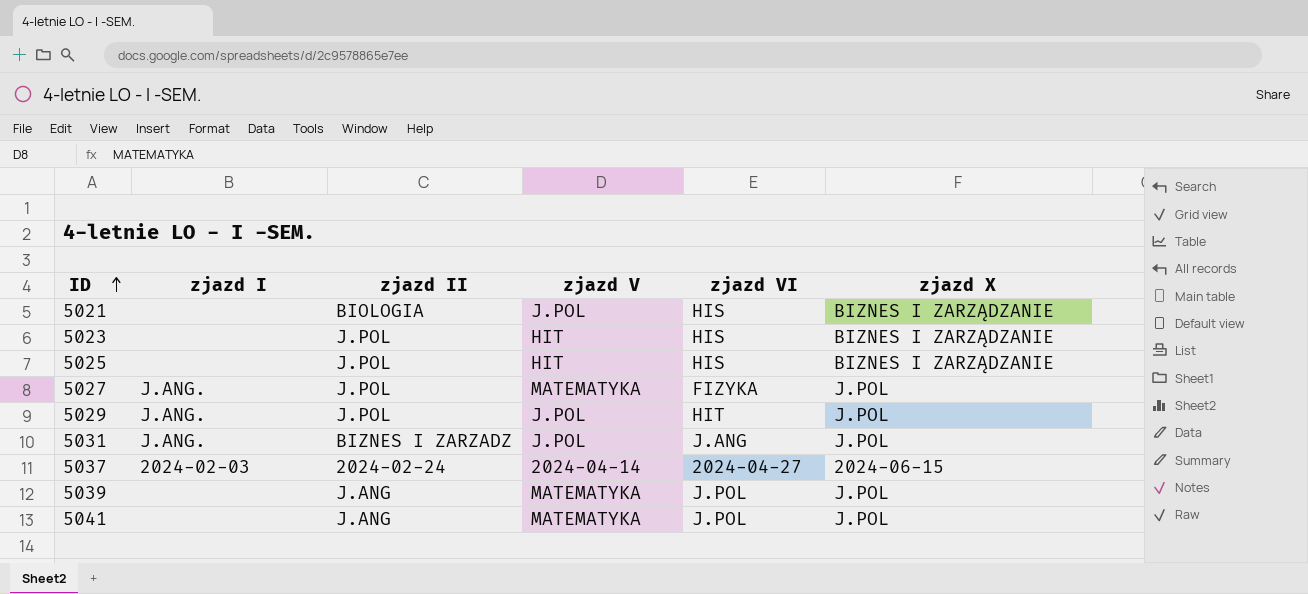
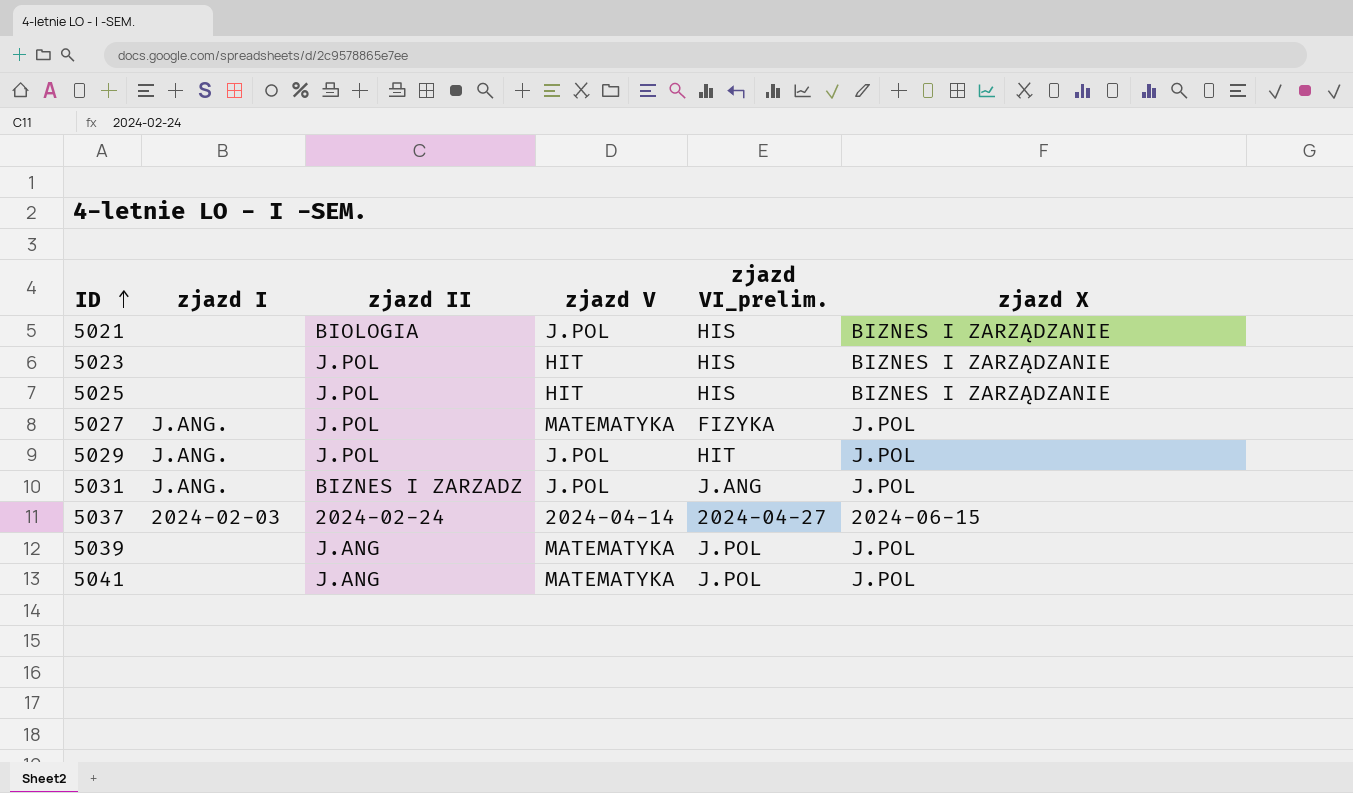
column name: zjazd VI -> zjazd VI_prelim.

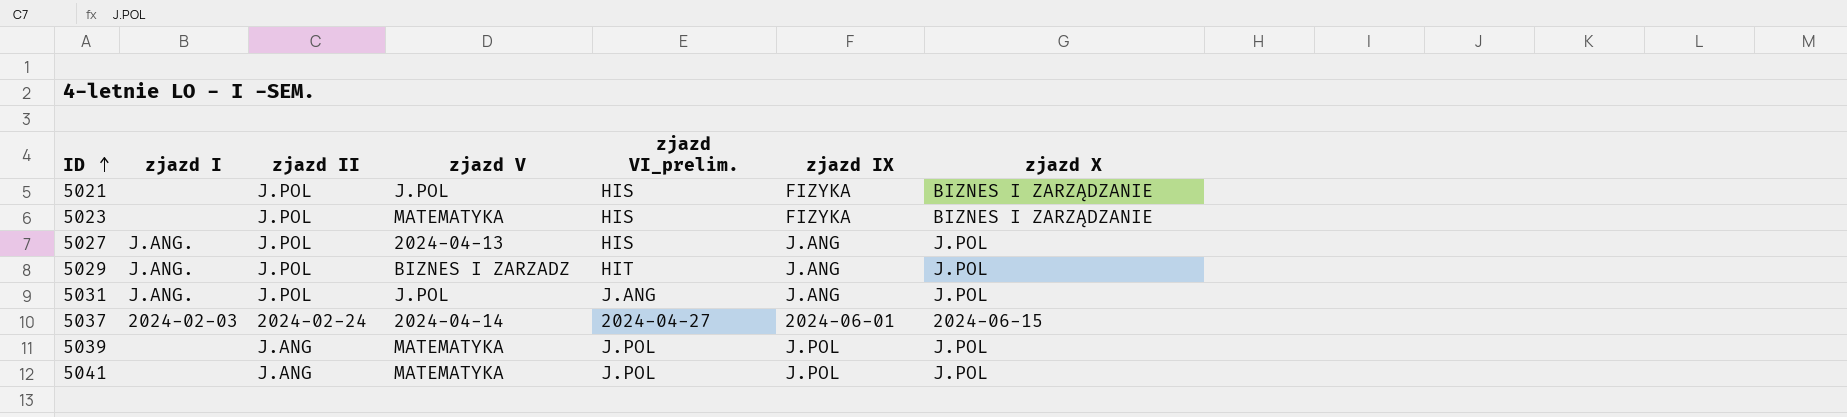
column zjazd IX | position: none -> 6
row 5025: none | J.POL | HIT | HIS | BIZNES I ZARZĄDZANIE -> none
5021 | zjazd II: BIOLOGIA -> J.POL
5023 | zjazd V: HIT -> MATEMATYKA
5027 | zjazd V: MATEMATYKA -> 2024-04-13
5027 | zjazd VI_prelim.: FIZYKA -> HIS
5029 | zjazd V: J.POL -> BIZNES I ZARZADZ
5031 | zjazd II: BIZNES I ZARZADZ -> J.POL

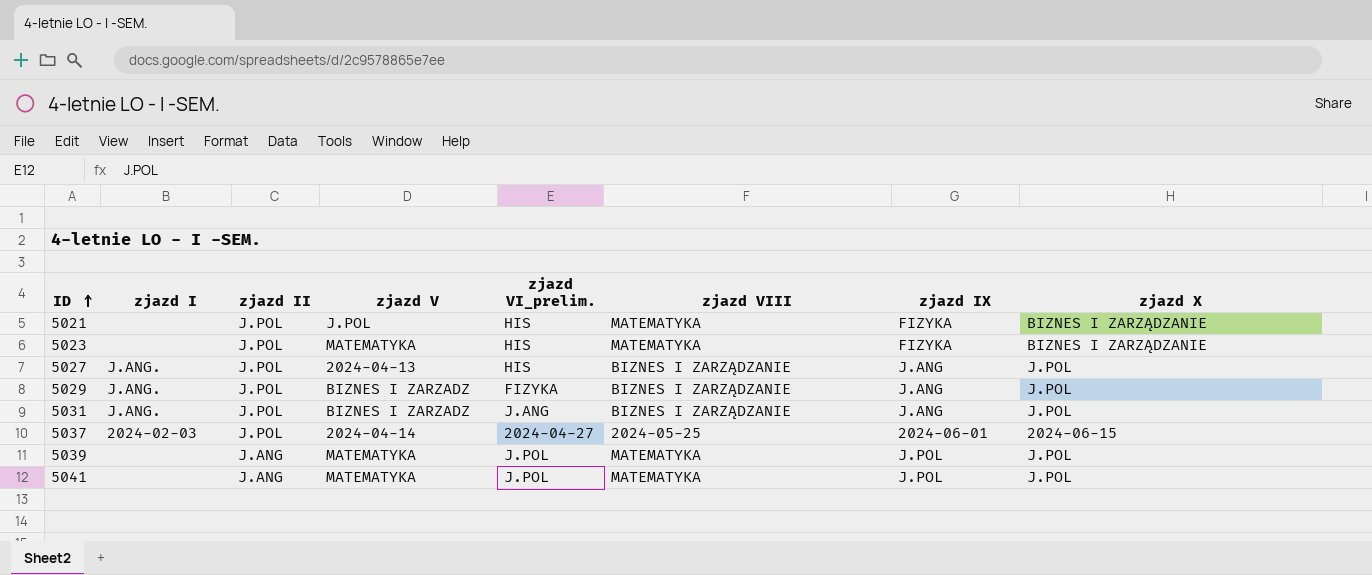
column zjazd VIII | position: none -> 6
5029 | zjazd VI_prelim.: HIT -> FIZYKA
5031 | zjazd V: J.POL -> BIZNES I ZARZADZ
5037 | zjazd II: 2024-02-24 -> J.POL

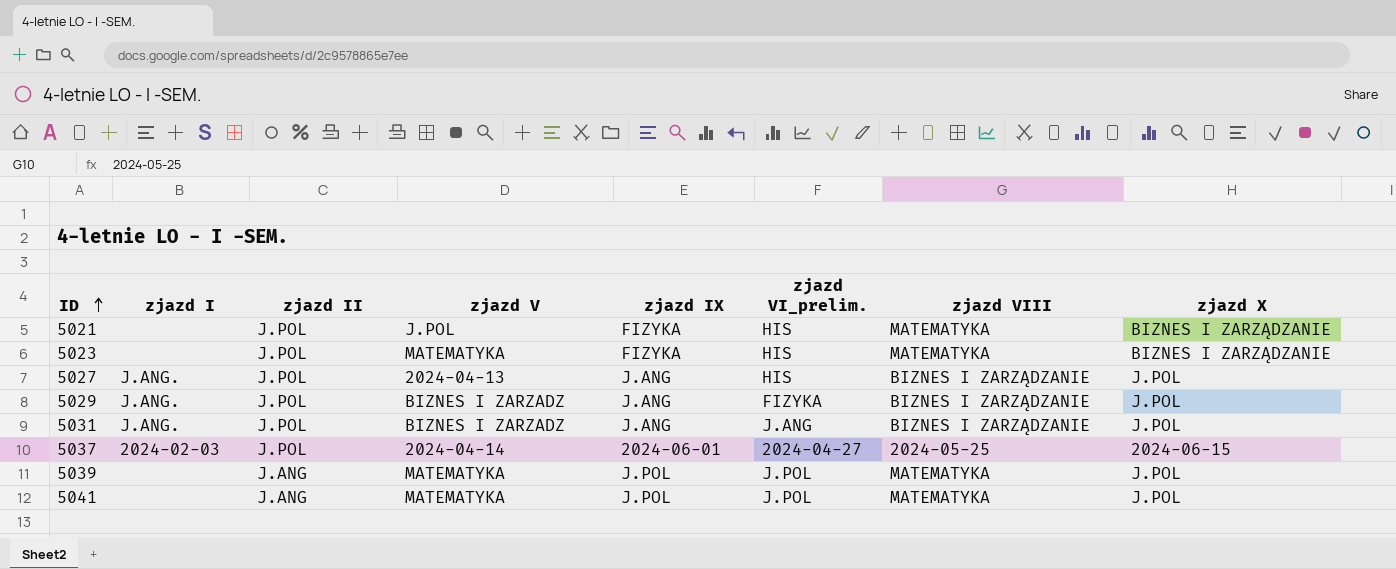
column zjazd IX | position: 7 -> 5

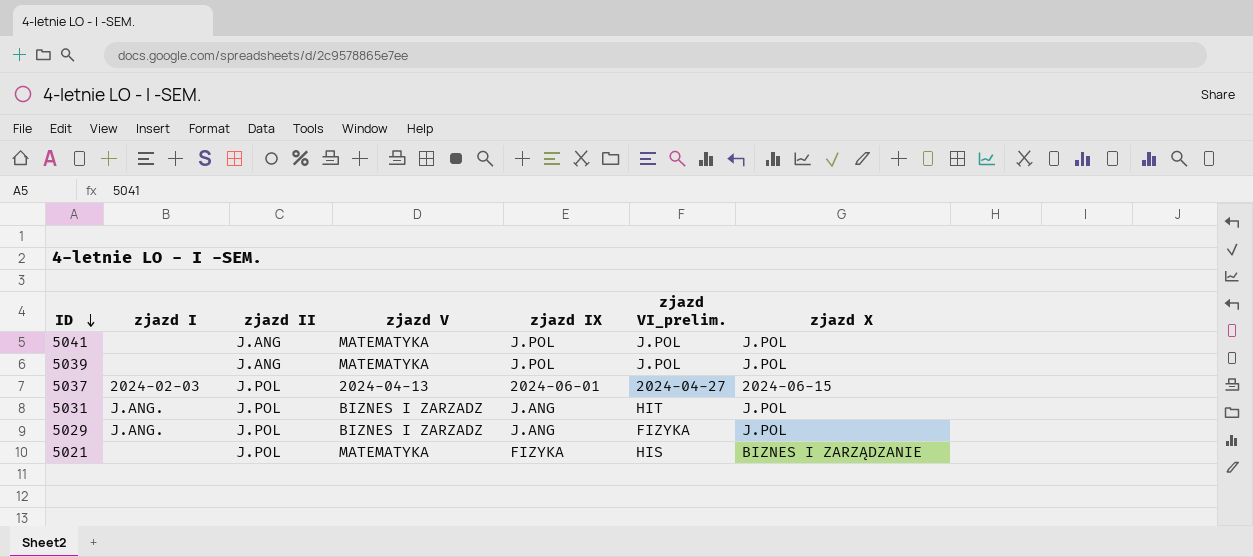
row order: ID ascending -> ID descending
column zjazd VIII | position: 7 -> none
row 5023: none | J.POL | MATEMATYKA | FIZYKA | HIS | MATEMATYKA | BIZNES I ZARZĄDZANIE -> none
row 5027: J.ANG. | J.POL | 2024-04-13 | J.ANG | HIS | BIZNES I ZARZĄDZANIE | J.POL -> none
5037 | zjazd V: 2024-04-14 -> 2024-04-13
5031 | zjazd VI_prelim.: J.ANG -> HIT
5021 | zjazd V: J.POL -> MATEMATYKA

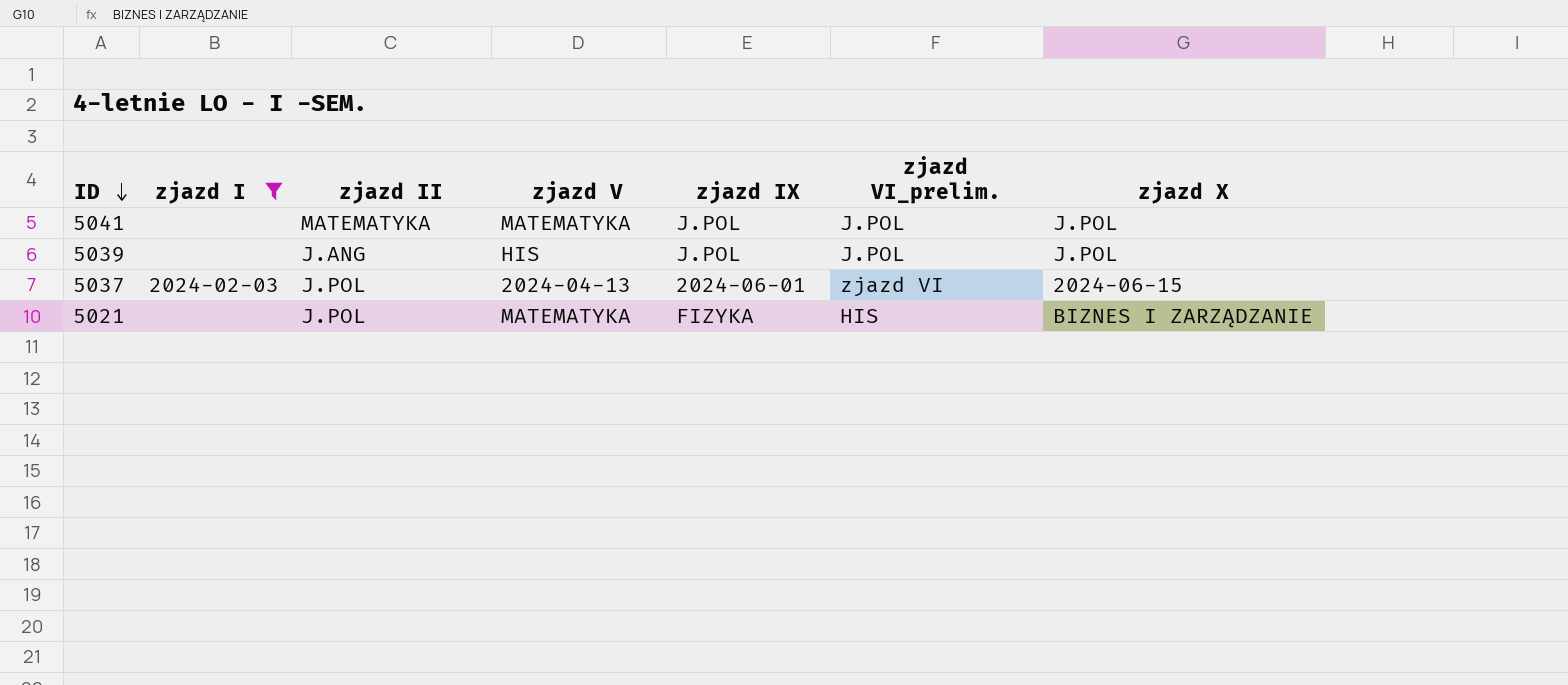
filter: none -> zjazd I != J.ANG.
5041 | zjazd II: J.ANG -> MATEMATYKA
5039 | zjazd V: MATEMATYKA -> HIS
5037 | zjazd VI_prelim.: 2024-04-27 -> zjazd VI

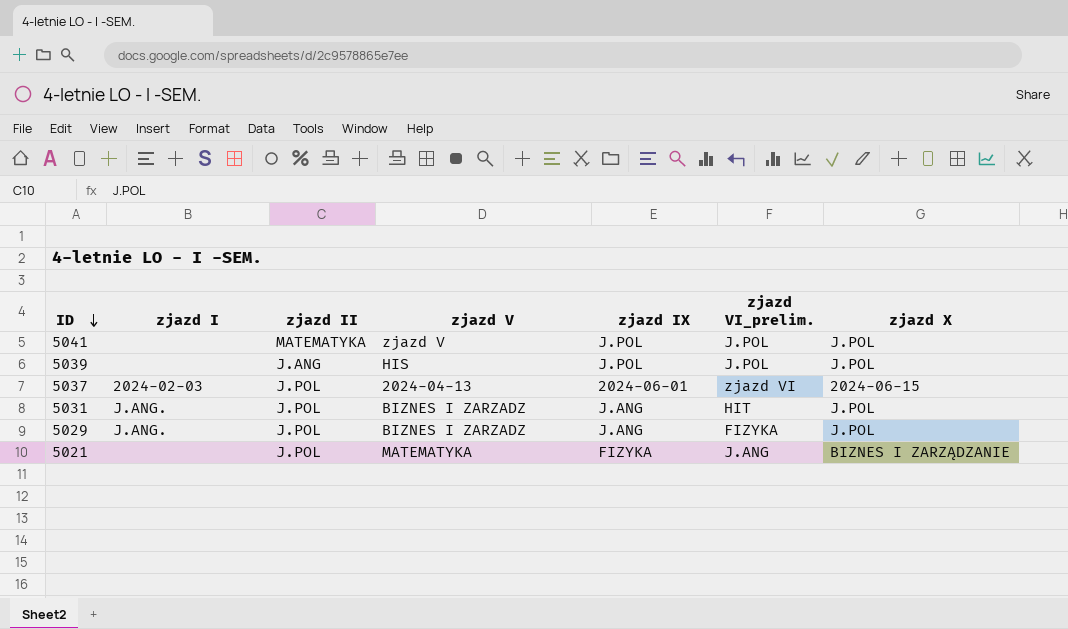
filter: zjazd I != J.ANG. -> none
5041 | zjazd V: MATEMATYKA -> zjazd V
5021 | zjazd VI_prelim.: HIS -> J.ANG

